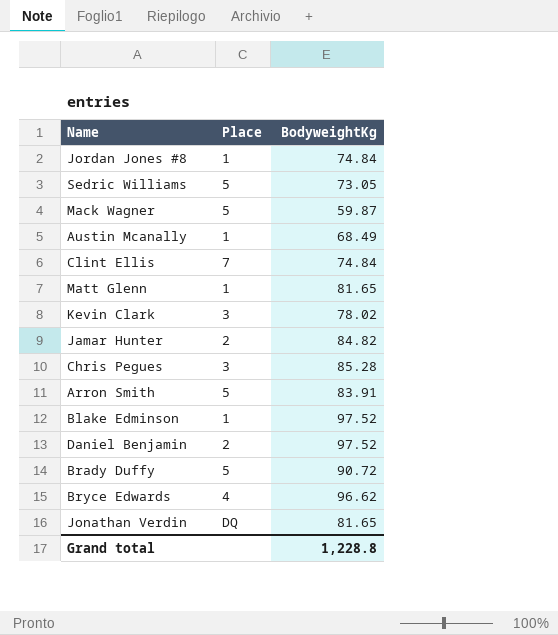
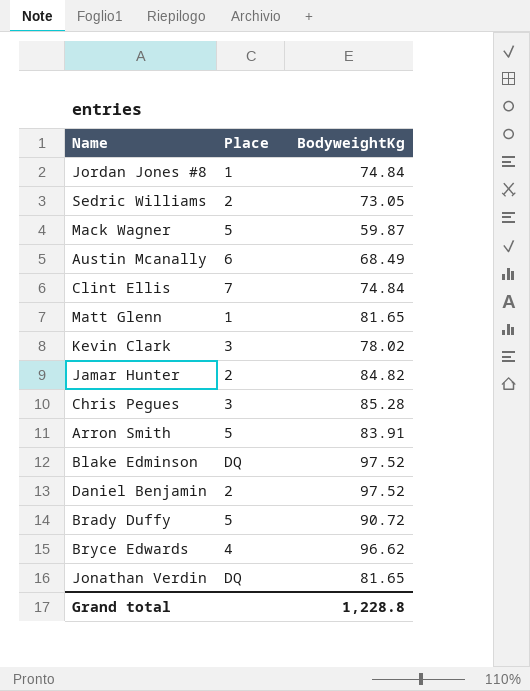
Sedric Williams | Place: 5 -> 2
Austin Mcanally | Place: 1 -> 6
Blake Edminson | Place: 1 -> DQ

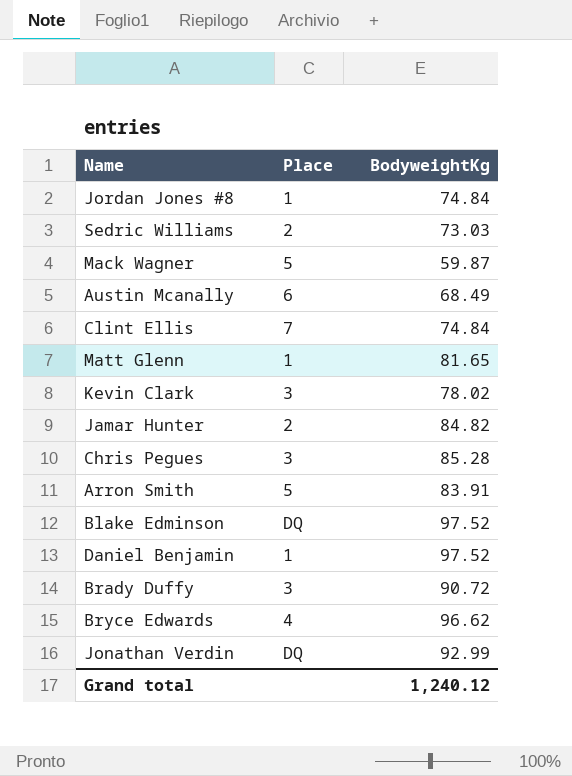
Sedric Williams | BodyweightKg: 73.05 -> 73.03
Daniel Benjamin | Place: 2 -> 1
Brady Duffy | Place: 5 -> 3
Jonathan Verdin | BodyweightKg: 81.65 -> 92.99
Grand total | BodyweightKg: 1,228.8 -> 1,240.12

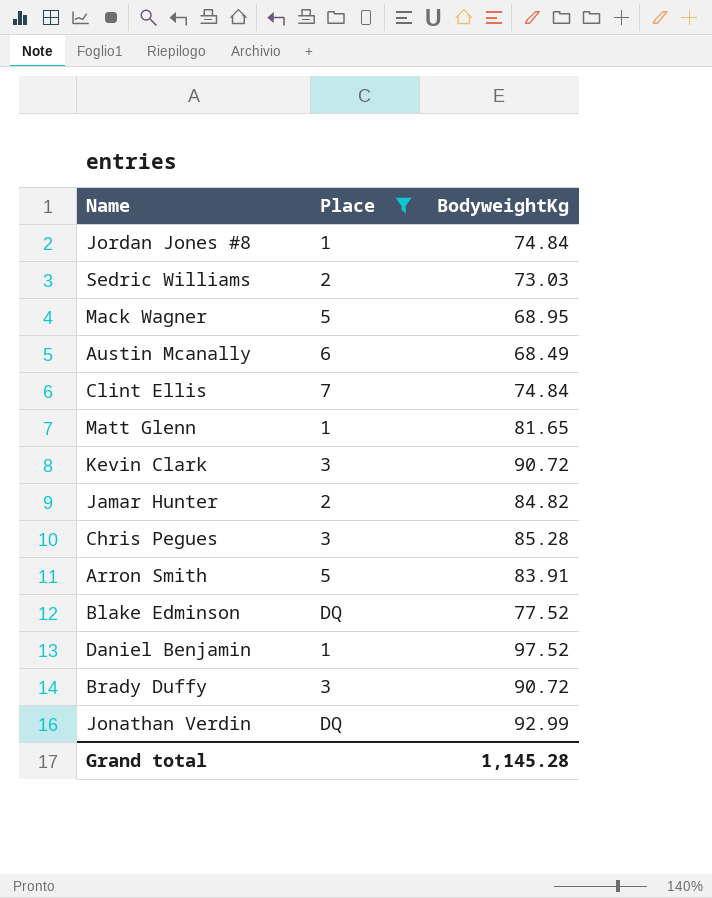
filter: none -> Place != 4
Mack Wagner | BodyweightKg: 59.87 -> 68.95
Kevin Clark | BodyweightKg: 78.02 -> 90.72
Blake Edminson | BodyweightKg: 97.52 -> 77.52
Grand total | BodyweightKg: 1,240.12 -> 1,145.28

